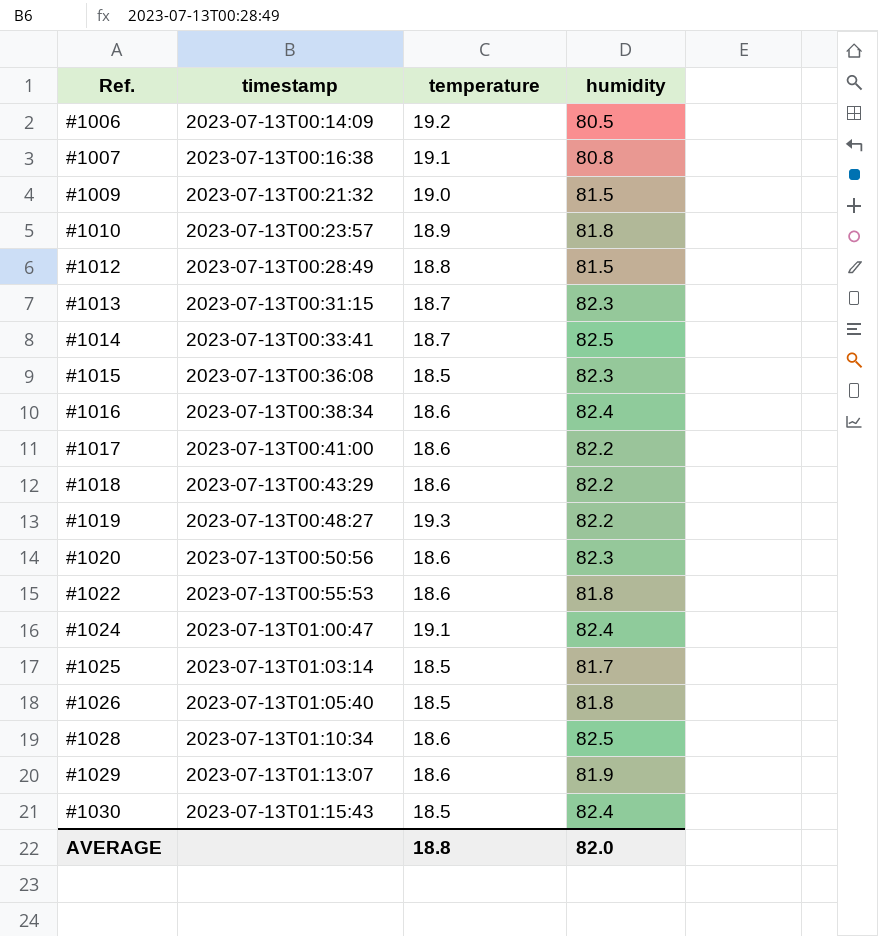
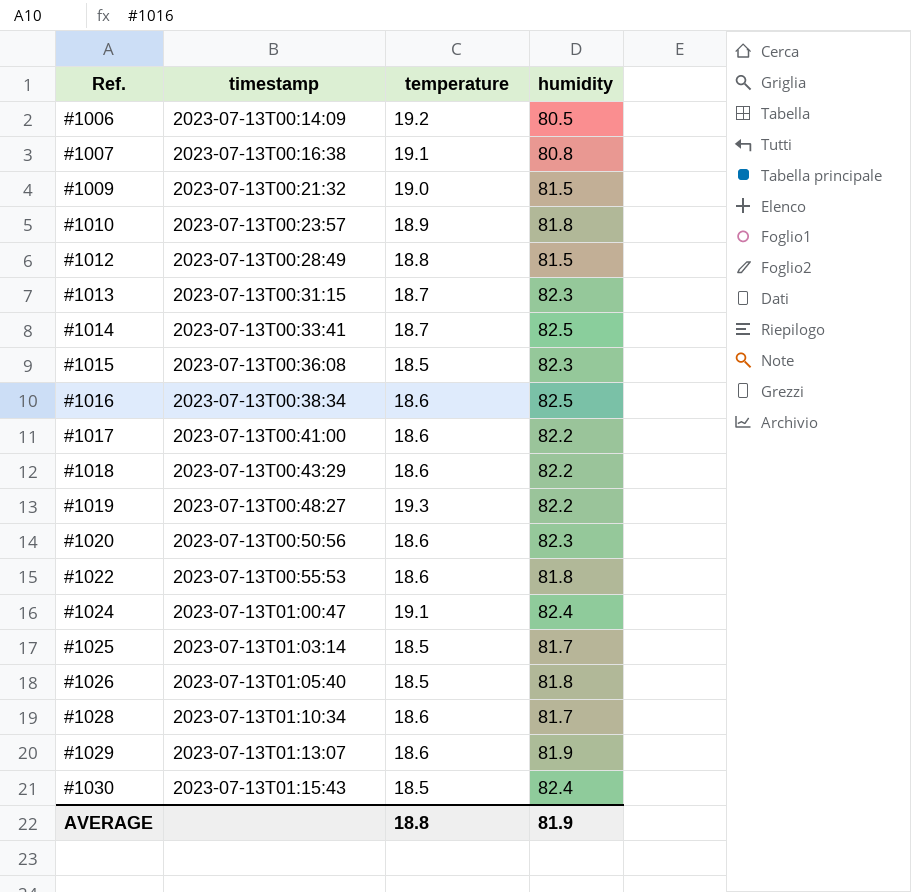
#1016 | humidity: 82.4 -> 82.5
#1028 | humidity: 82.5 -> 81.7
AVERAGE | humidity: 82.0 -> 81.9

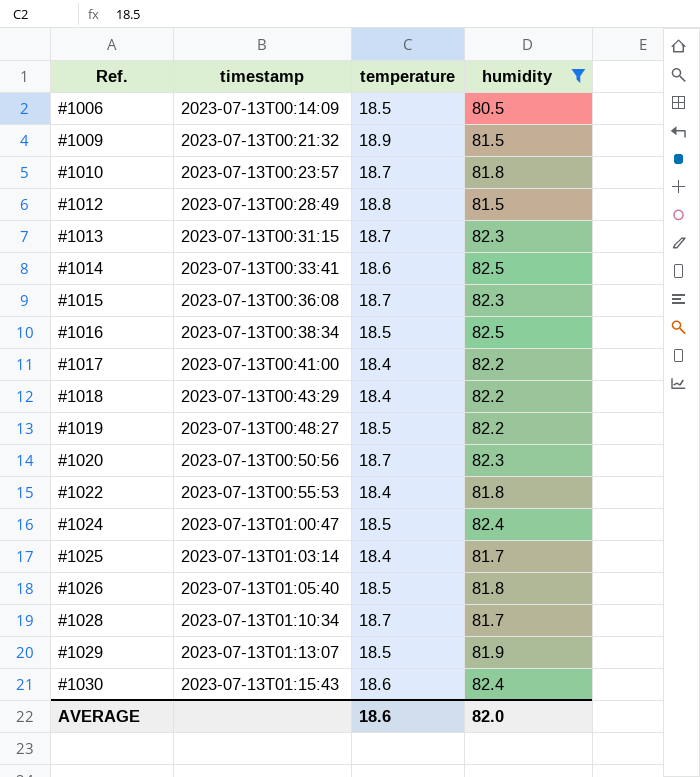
filter: none -> humidity != 80.8
#1006 | temperature: 19.2 -> 18.5
#1009 | temperature: 19.0 -> 18.9
#1010 | temperature: 18.9 -> 18.7
#1014 | temperature: 18.7 -> 18.6
#1015 | temperature: 18.5 -> 18.7
#1016 | temperature: 18.6 -> 18.5
#1017 | temperature: 18.6 -> 18.4
#1018 | temperature: 18.6 -> 18.4
#1019 | temperature: 19.3 -> 18.5
#1020 | temperature: 18.6 -> 18.7
#1022 | temperature: 18.6 -> 18.4
#1024 | temperature: 19.1 -> 18.5
#1025 | temperature: 18.5 -> 18.4
#1028 | temperature: 18.6 -> 18.7
#1029 | temperature: 18.6 -> 18.5
#1030 | temperature: 18.5 -> 18.6
AVERAGE | temperature: 18.8 -> 18.6
AVERAGE | humidity: 81.9 -> 82.0

